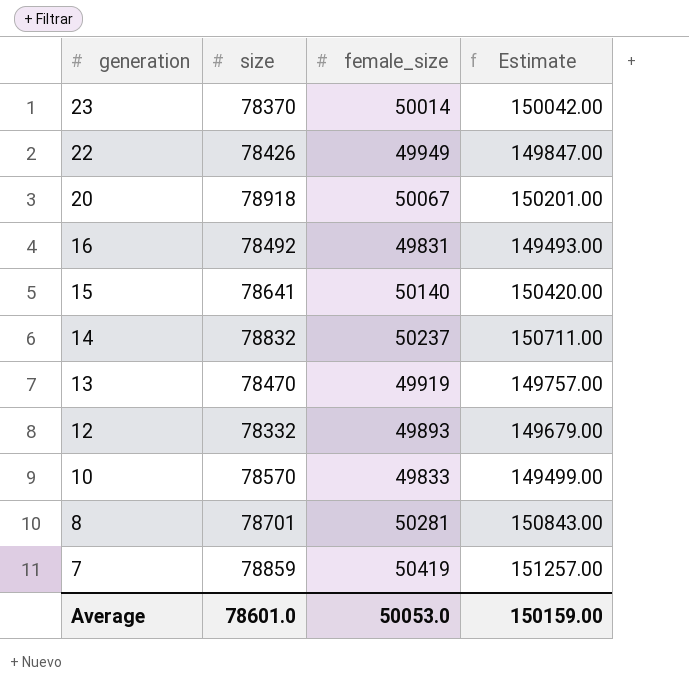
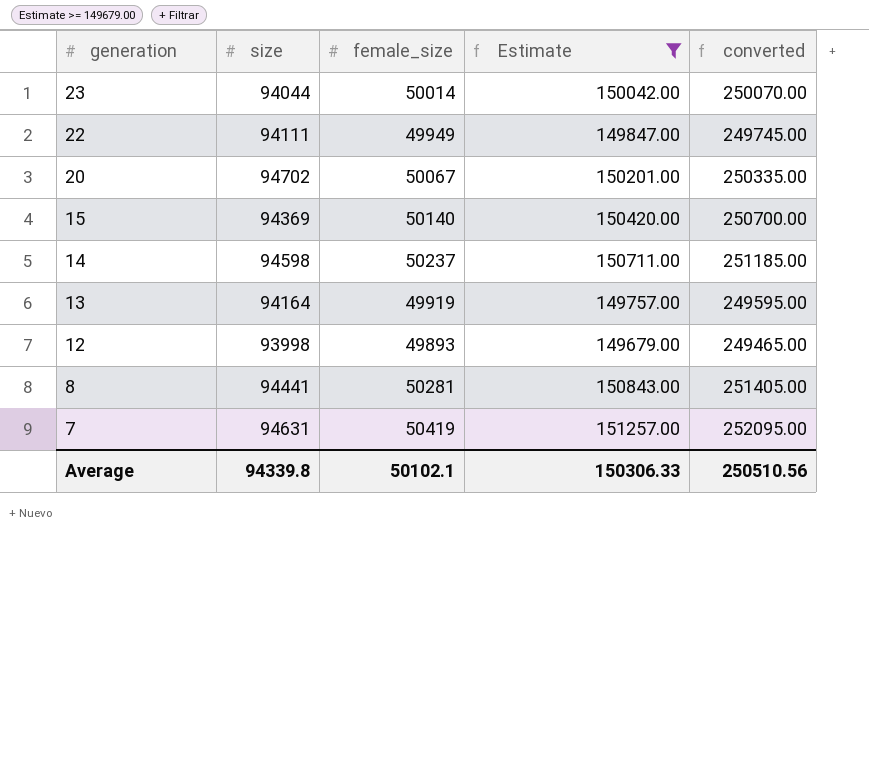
filter: none -> Estimate >= 149679.00
column converted | formula: none -> [female_size] * 5
23 | size: 78370 -> 94044
22 | size: 78426 -> 94111
20 | size: 78918 -> 94702
15 | size: 78641 -> 94369
14 | size: 78832 -> 94598
13 | size: 78470 -> 94164
12 | size: 78332 -> 93998
8 | size: 78701 -> 94441
7 | size: 78859 -> 94631
Average | size: 78601.0 -> 94339.8
Average | female_size: 50053.0 -> 50102.1
Average | Estimate: 150159.00 -> 150306.33

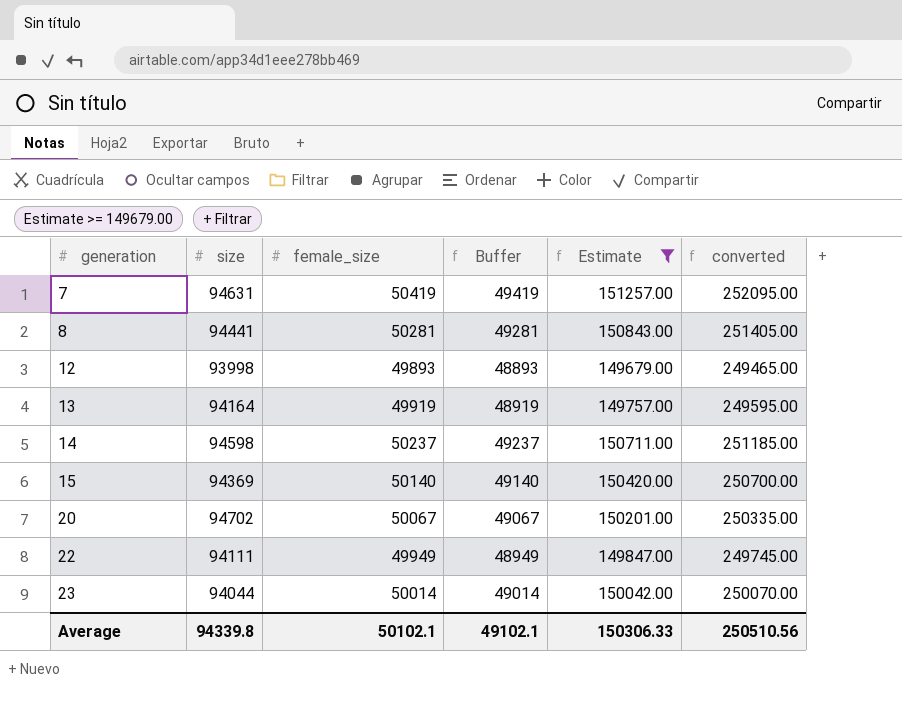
row order: generation descending -> generation ascending
column Buffer | formula: none -> [female_size] - 1000

